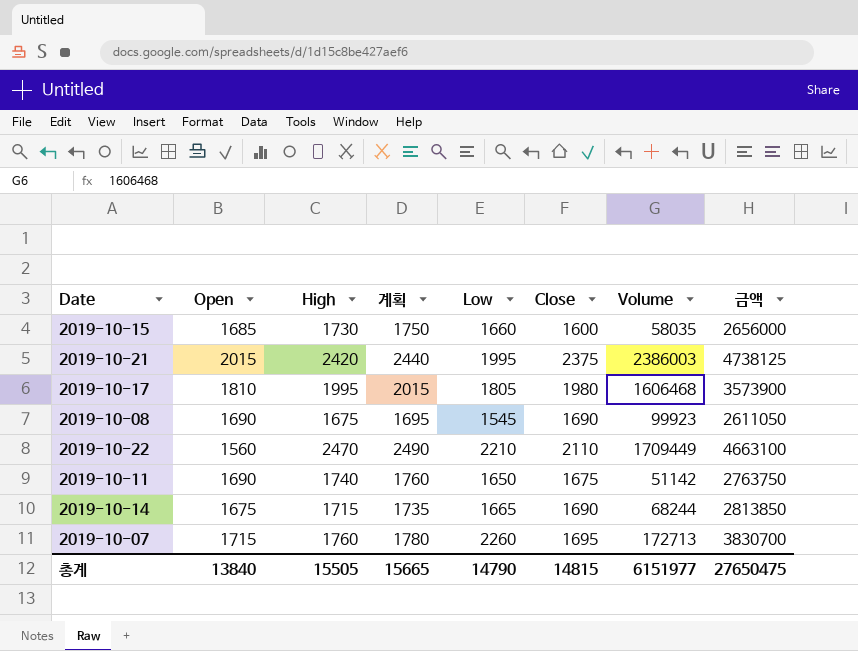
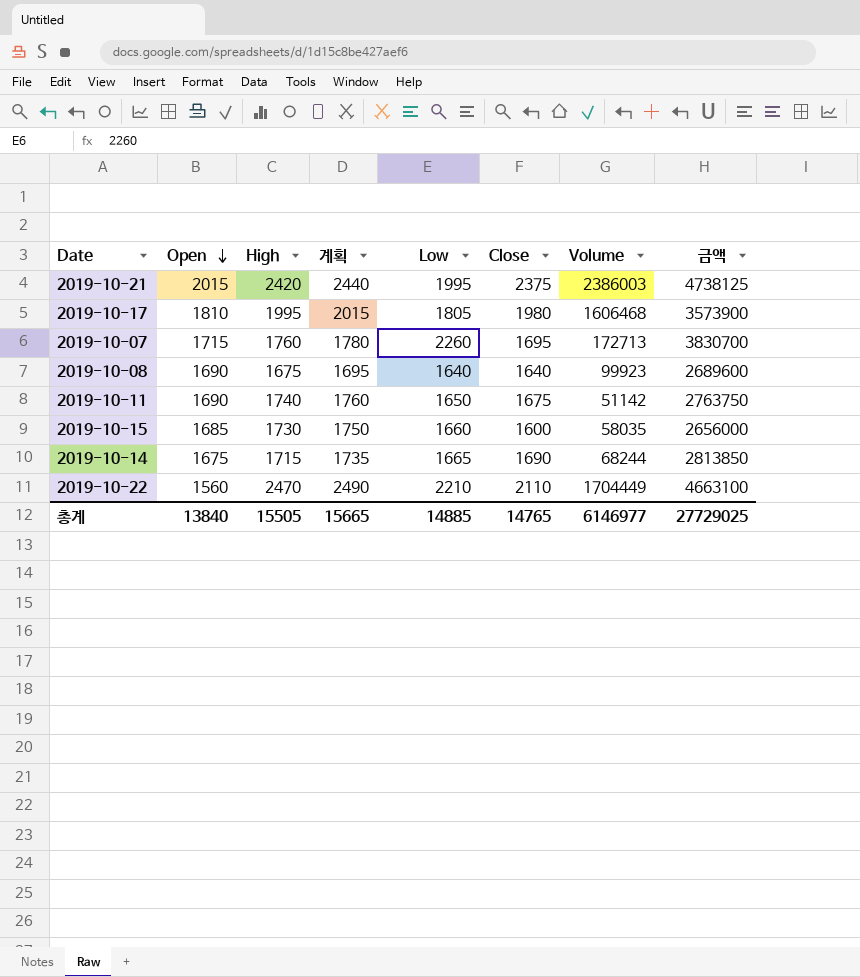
row order: none -> Open descending
2019-10-08 | Low: 1545 -> 1640
2019-10-08 | Close: 1690 -> 1640
2019-10-08 | 금액: 2611050 -> 2689600
2019-10-22 | Volume: 1709449 -> 1704449
총계 | Low: 14790 -> 14885
총계 | Close: 14815 -> 14765
총계 | Volume: 6151977 -> 6146977
총계 | 금액: 27650475 -> 27729025

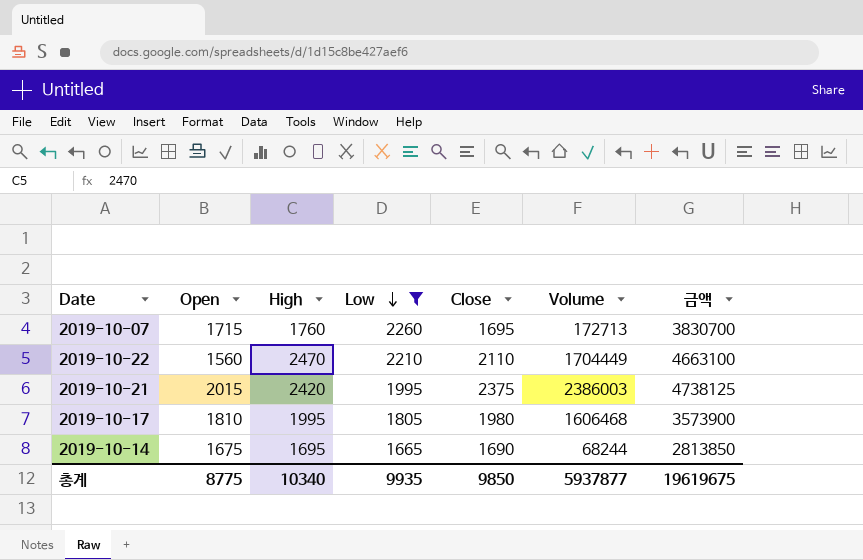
filter: none -> Low >= 1665
row order: Open descending -> Low descending
column 계획 | formula: [High] + 20 -> none
2019-10-14 | High: 1715 -> 1695
총계 | Open: 13840 -> 8775
총계 | High: 15505 -> 10340
총계 | Low: 14885 -> 9935
총계 | Close: 14765 -> 9850
총계 | Volume: 6146977 -> 5937877
총계 | 금액: 27729025 -> 19619675

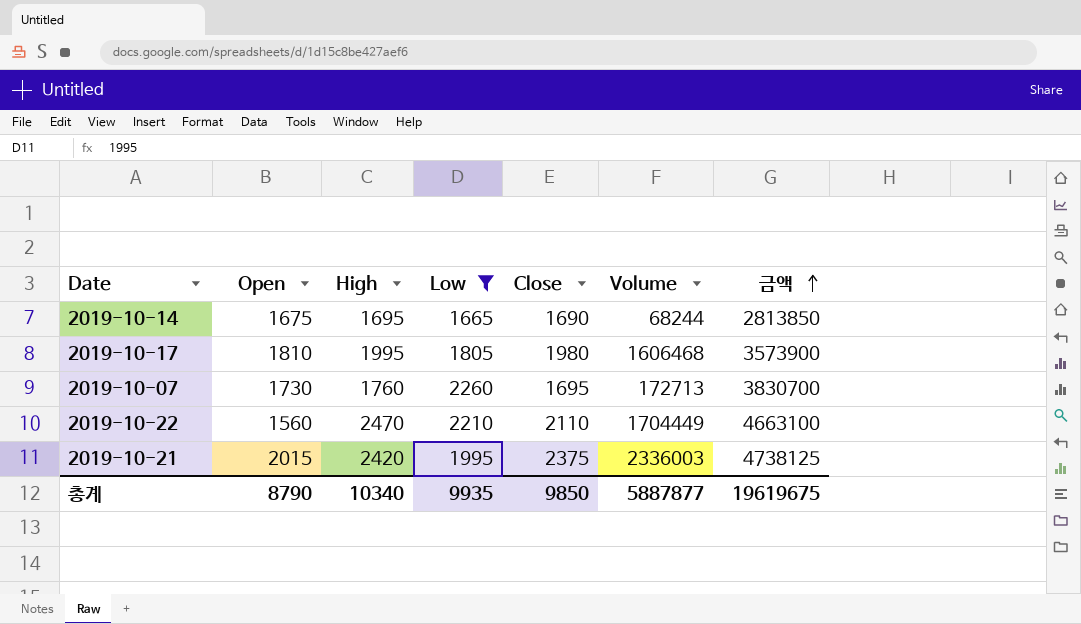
row order: Low descending -> 금액 ascending
2019-10-07 | Open: 1715 -> 1730
2019-10-21 | Volume: 2386003 -> 2336003
총계 | Open: 8775 -> 8790
총계 | Volume: 5937877 -> 5887877

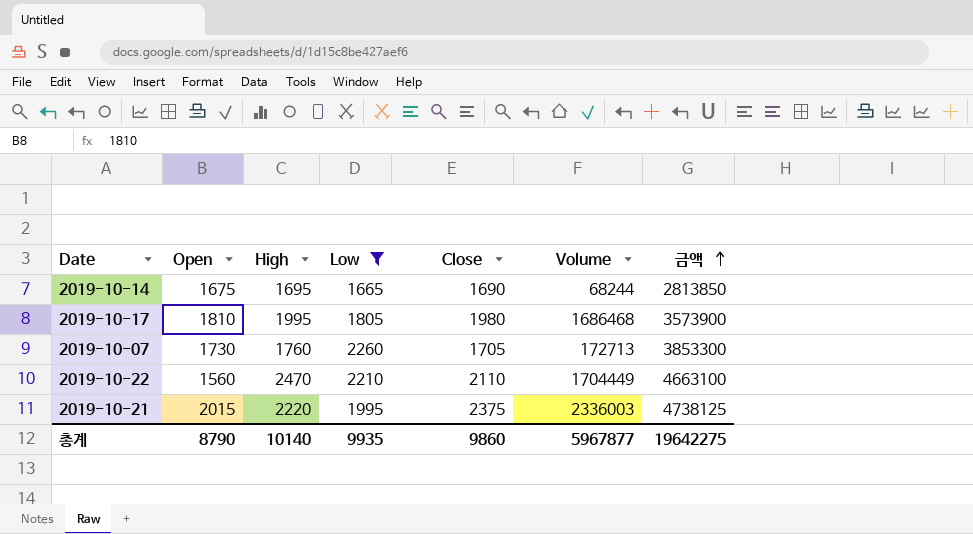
2019-10-17 | Volume: 1606468 -> 1686468
2019-10-07 | Close: 1695 -> 1705
2019-10-07 | 금액: 3830700 -> 3853300
2019-10-21 | High: 2420 -> 2220
총계 | High: 10340 -> 10140
총계 | Close: 9850 -> 9860
총계 | Volume: 5887877 -> 5967877
총계 | 금액: 19619675 -> 19642275

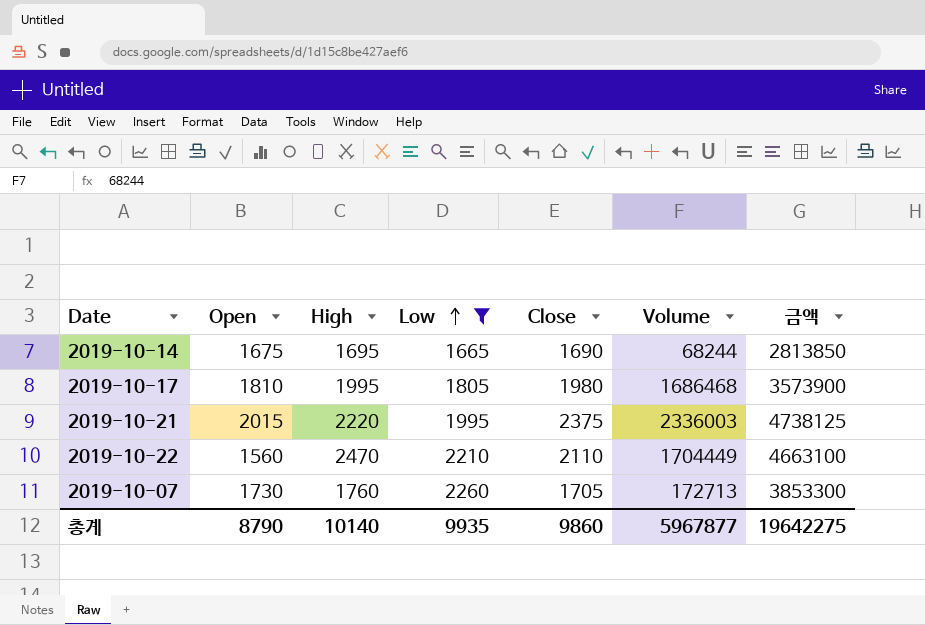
row order: 금액 ascending -> Low ascending

